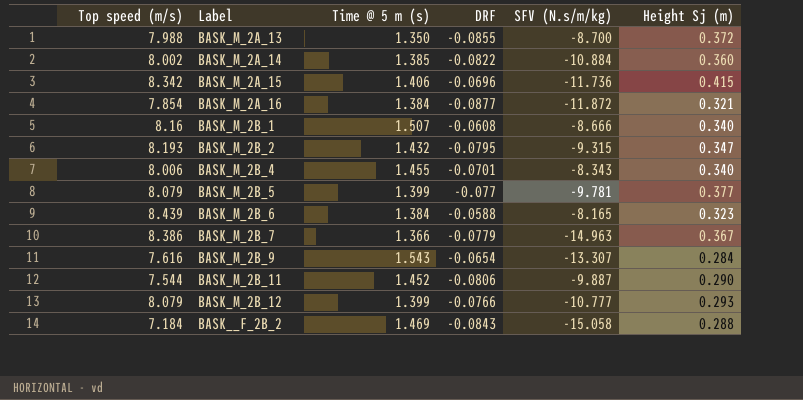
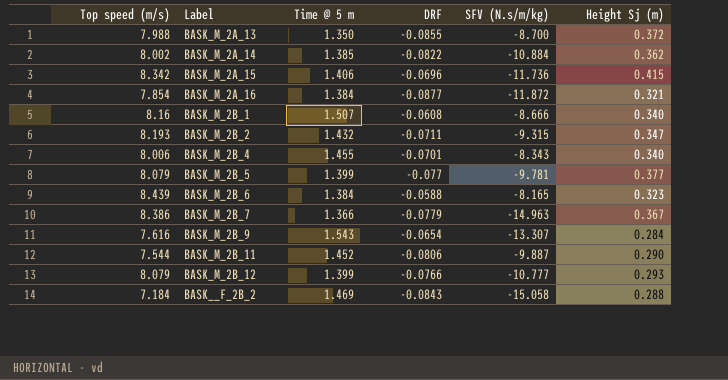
column name: Time @ 5 m (s) -> Time @ 5 m
BASK_M_2A_14 | Height Sj (m): 0.360 -> 0.362
BASK_M_2B_2 | DRF: -0.0795 -> -0.0711

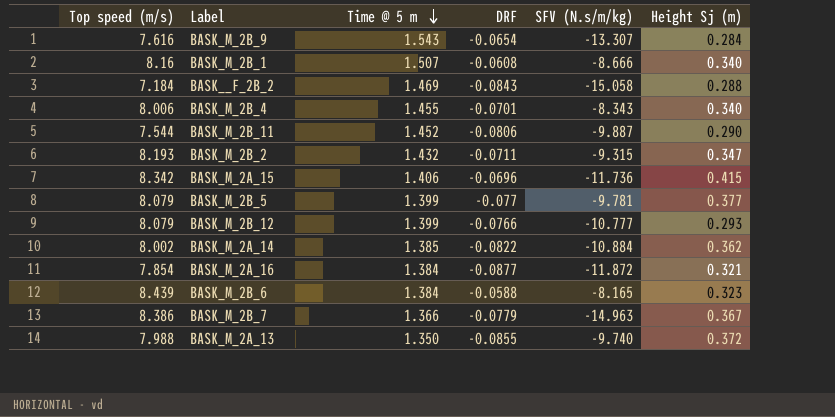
row order: none -> Time @ 5 m descending
BASK_M_2A_13 | SFV (N.s/m/kg): -8.700 -> -9.740

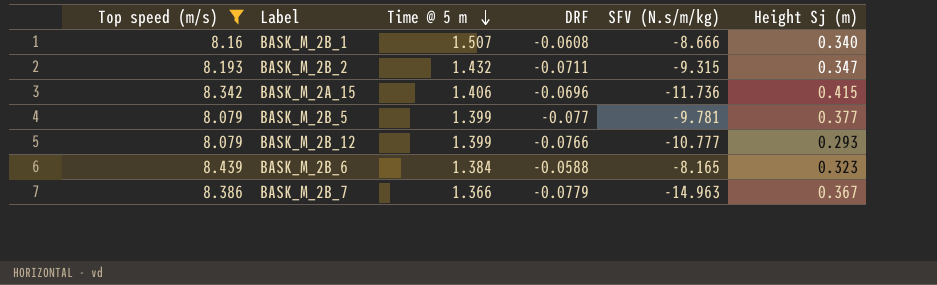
filter: none -> Top speed (m/s) >= 8.079

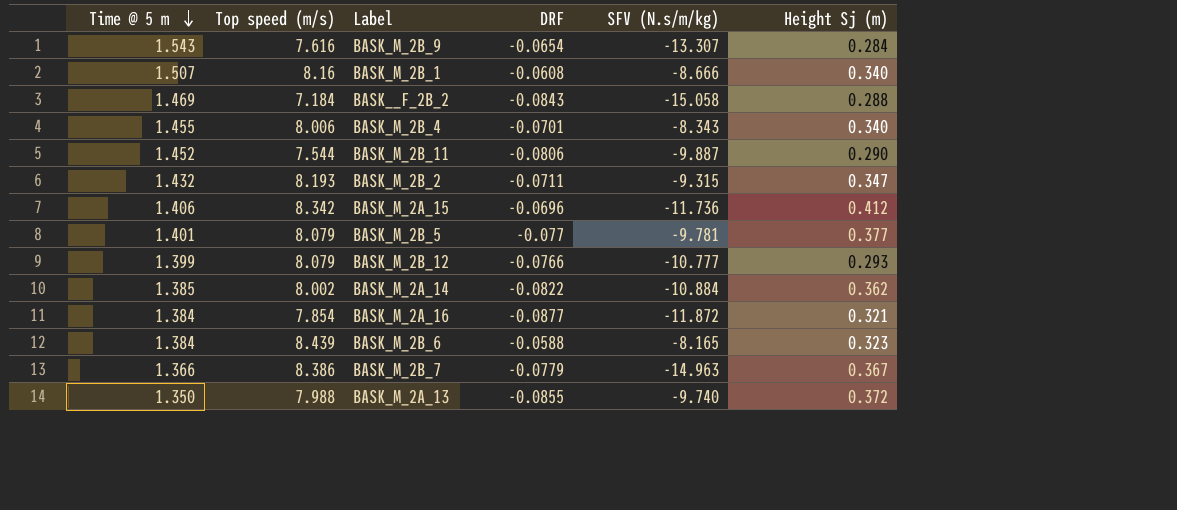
filter: Top speed (m/s) >= 8.079 -> none
column Time @ 5 m | position: 3 -> 1
BASK_M_2A_15 | Height Sj (m): 0.415 -> 0.412
BASK_M_2B_5 | Time @ 5 m: 1.399 -> 1.401

